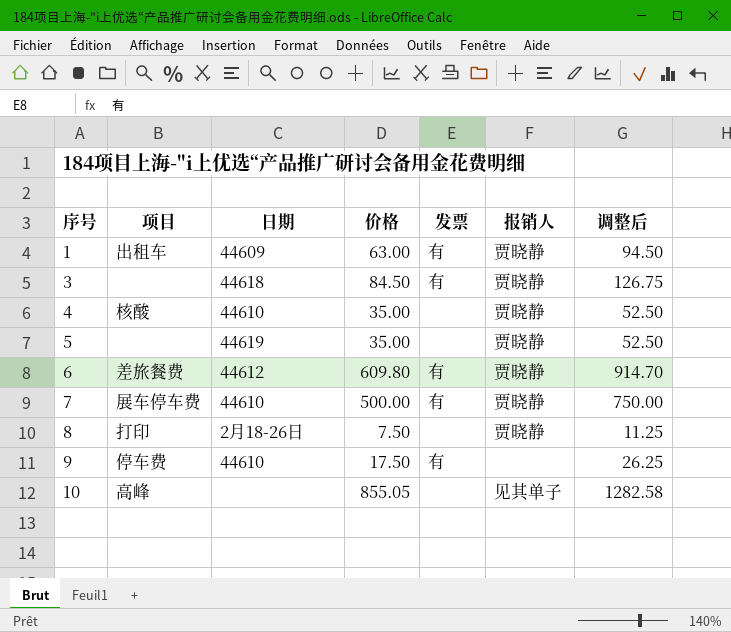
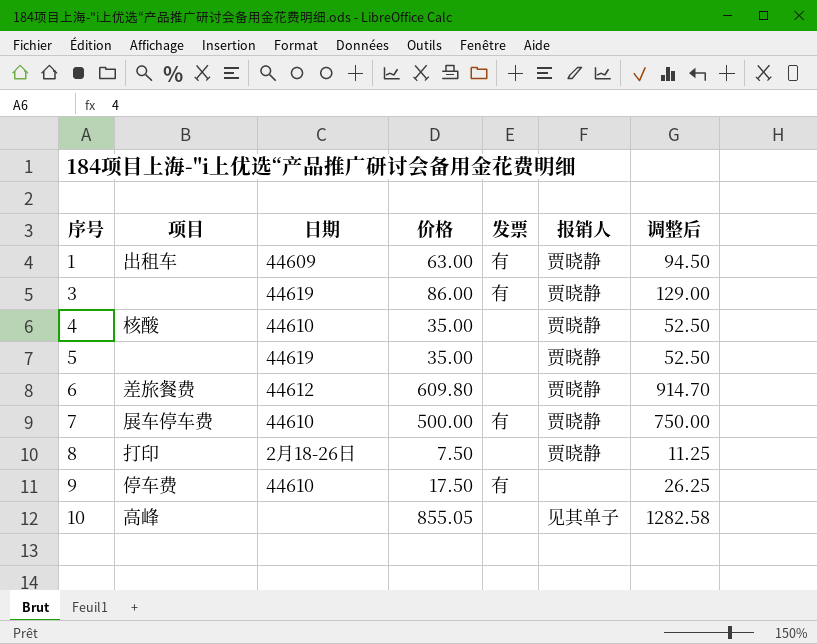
3 | 日期: 44618 -> 44619
3 | 价格: 84.50 -> 86.00
3 | 调整后: 126.75 -> 129.00
6 | 发票: 有 -> none

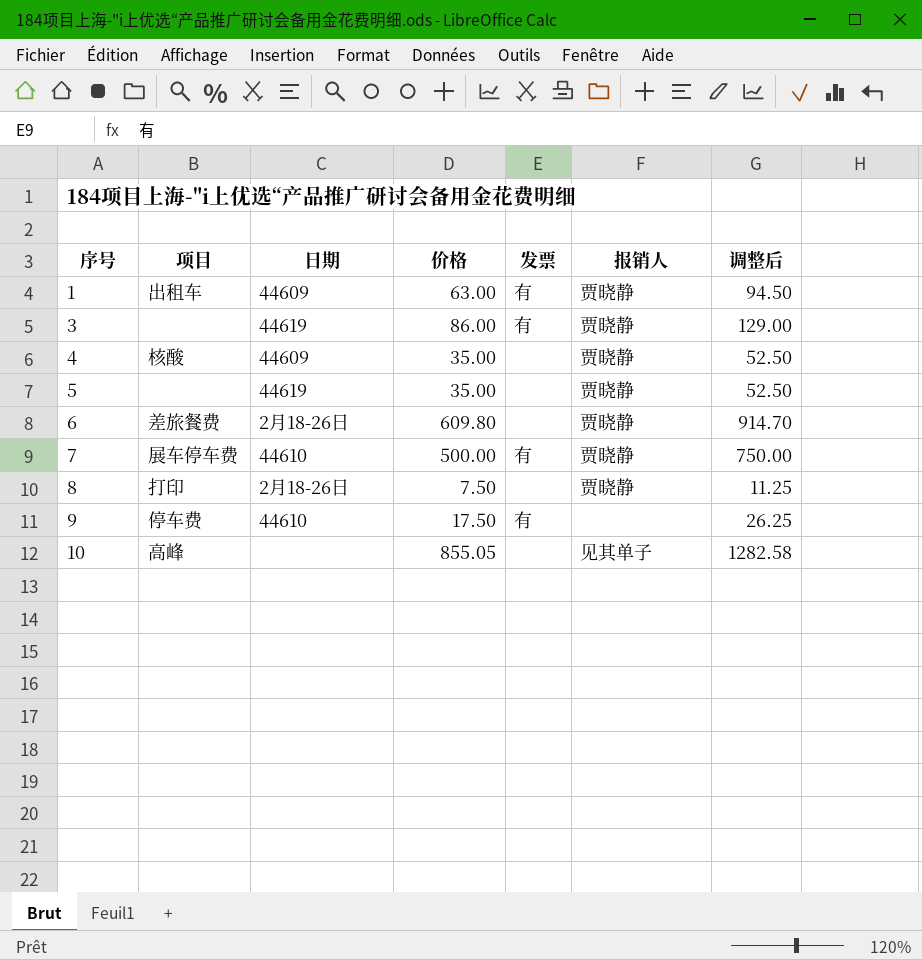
4 | 日期: 44610 -> 44609
6 | 日期: 44612 -> 2月18-26日

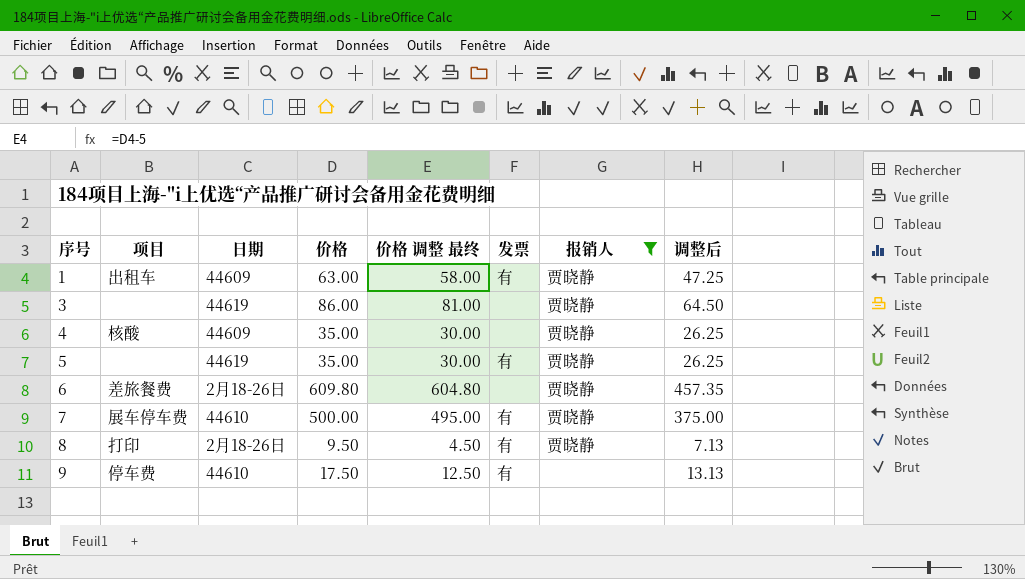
filter: none -> 报销人 != 见其单子
column 价格 调整 最终 | formula: none -> [价格] - 5
column 调整后 | formula: [价格] * 1.5 -> [价格] * 0.75
3 | 发票: 有 -> none
5 | 发票: none -> 有
8 | 价格: 7.50 -> 9.50
8 | 发票: none -> 有

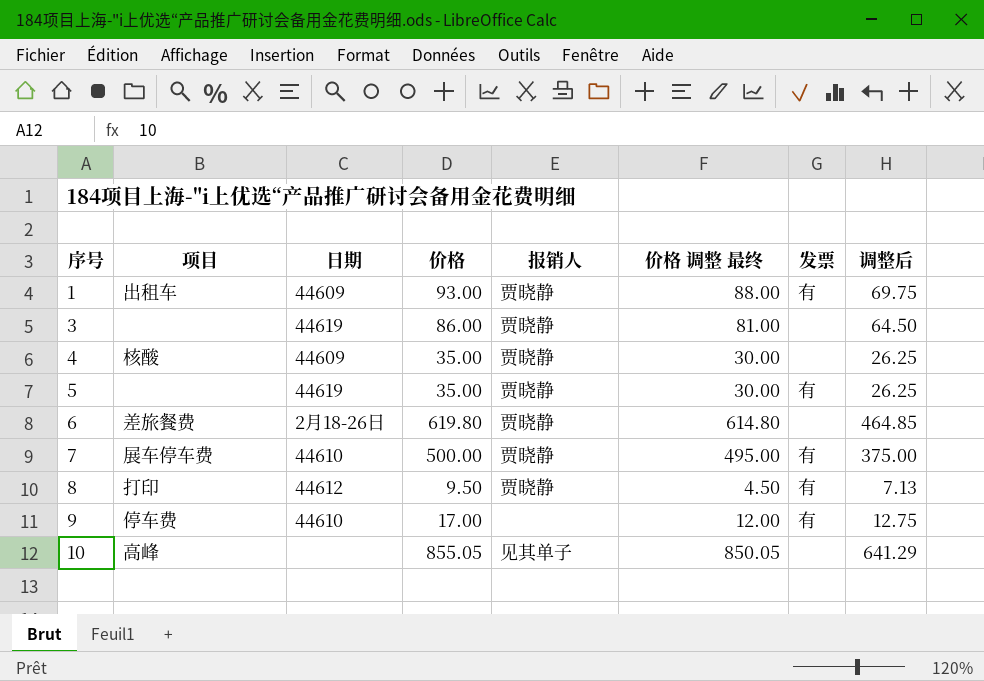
filter: 报销人 != 见其单子 -> none
column 报销人 | position: 7 -> 5
1 | 价格: 63.00 -> 93.00
1 | 价格 调整 最终: 58.00 -> 88.00
1 | 调整后: 47.25 -> 69.75
6 | 价格: 609.80 -> 619.80
6 | 价格 调整 最终: 604.80 -> 614.80
6 | 调整后: 457.35 -> 464.85
8 | 日期: 2月18-26日 -> 44612
9 | 价格: 17.50 -> 17.00
9 | 价格 调整 最终: 12.50 -> 12.00
9 | 调整后: 13.13 -> 12.75

